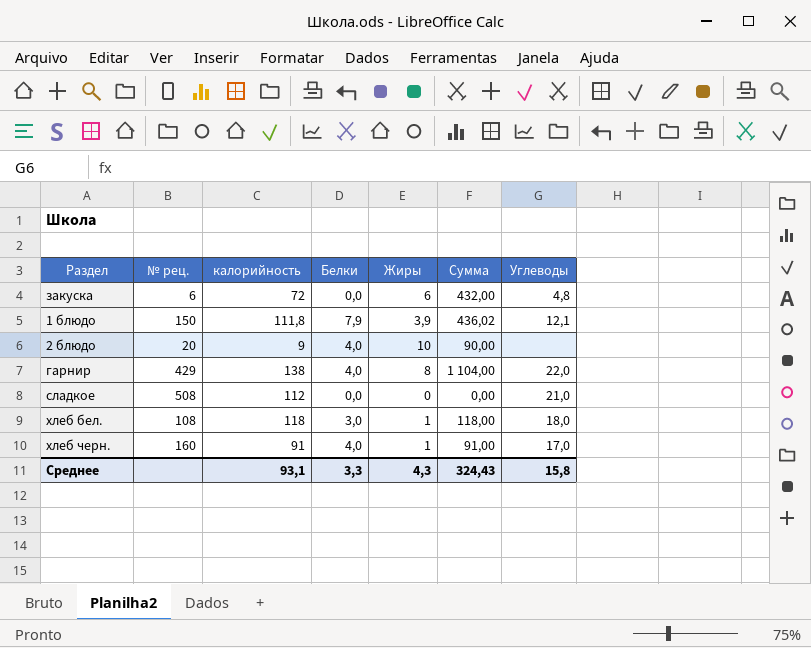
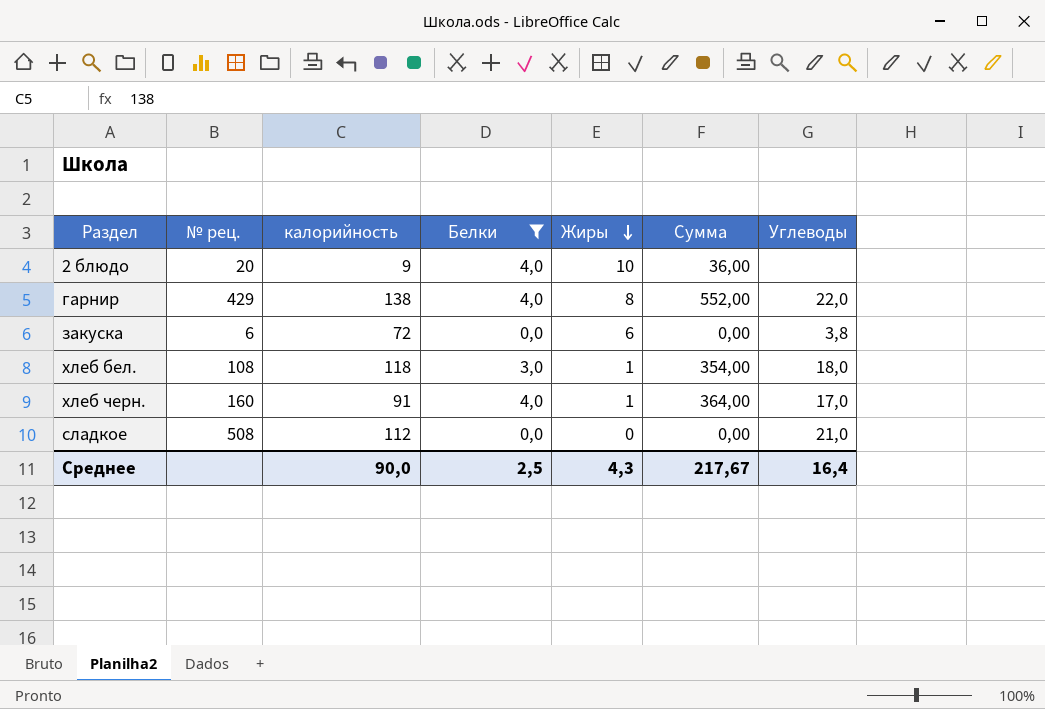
filter: none -> Белки != 7,9
row order: none -> Жиры descending
column Сумма | formula: [калорийность] * [Жиры] -> [калорийность] * [Белки]
закуска | Углеводы: 4,8 -> 3,8
Среднее | калорийность: 93,1 -> 90,0
Среднее | Белки: 3,3 -> 2,5
Среднее | Сумма: 324,43 -> 217,67
Среднее | Углеводы: 15,8 -> 16,4

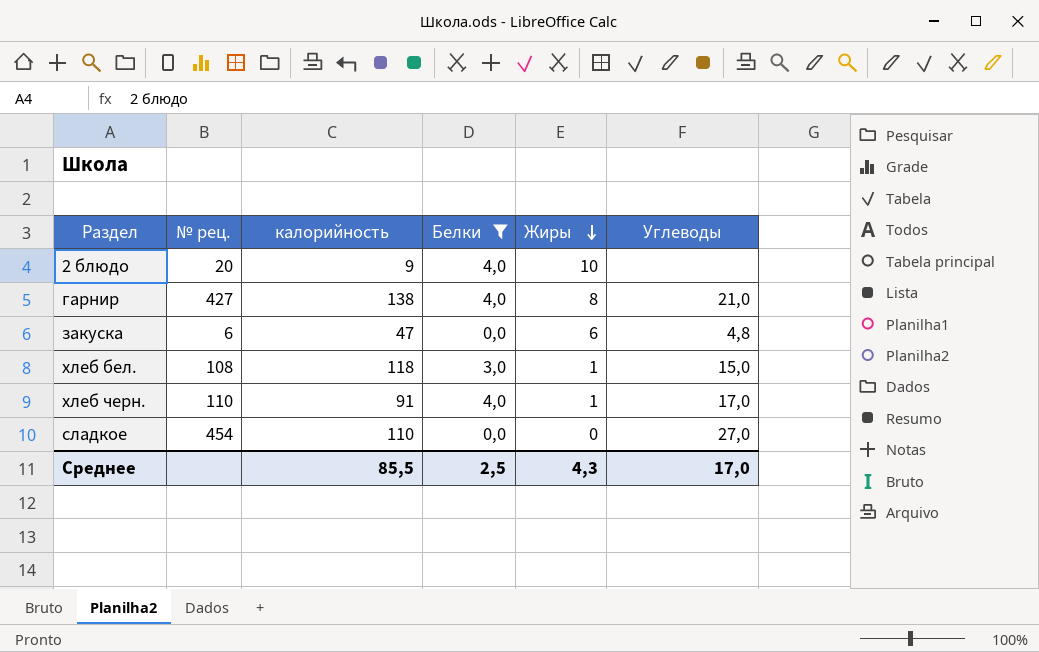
column Сумма | formula: [калорийность] * [Белки] -> none
гарнир | № рец.: 429 -> 427
гарнир | Углеводы: 22,0 -> 21,0
закуска | калорийность: 72 -> 47
закуска | Углеводы: 3,8 -> 4,8
хлеб бел. | Углеводы: 18,0 -> 15,0
хлеб черн. | № рец.: 160 -> 110
сладкое | № рец.: 508 -> 454
сладкое | калорийность: 112 -> 110
сладкое | Углеводы: 21,0 -> 27,0
Среднее | калорийность: 90,0 -> 85,5
Среднее | Углеводы: 16,4 -> 17,0

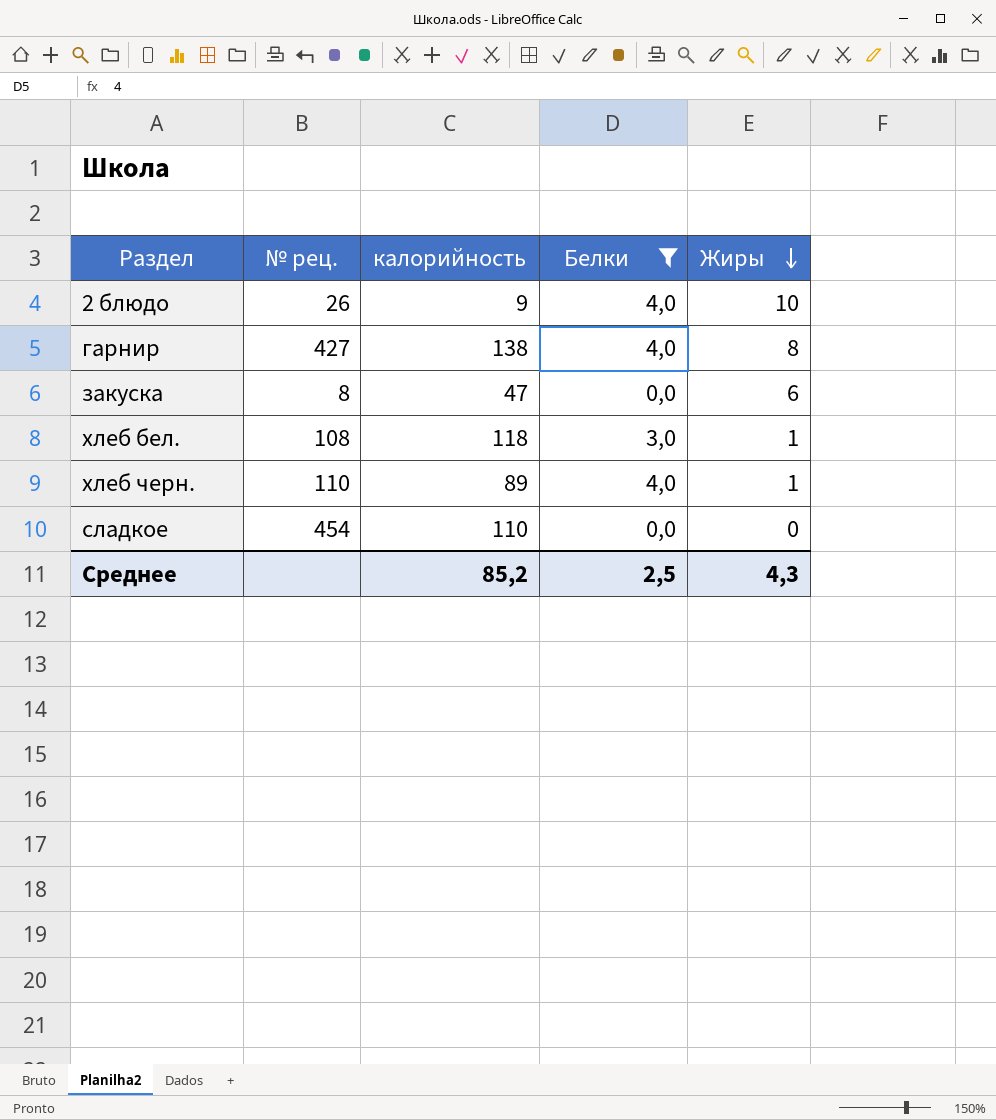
column Углеводы | position: 6 -> none
2 блюдо | № рец.: 20 -> 26
закуска | № рец.: 6 -> 8
хлеб черн. | калорийность: 91 -> 89
Среднее | калорийность: 85,5 -> 85,2

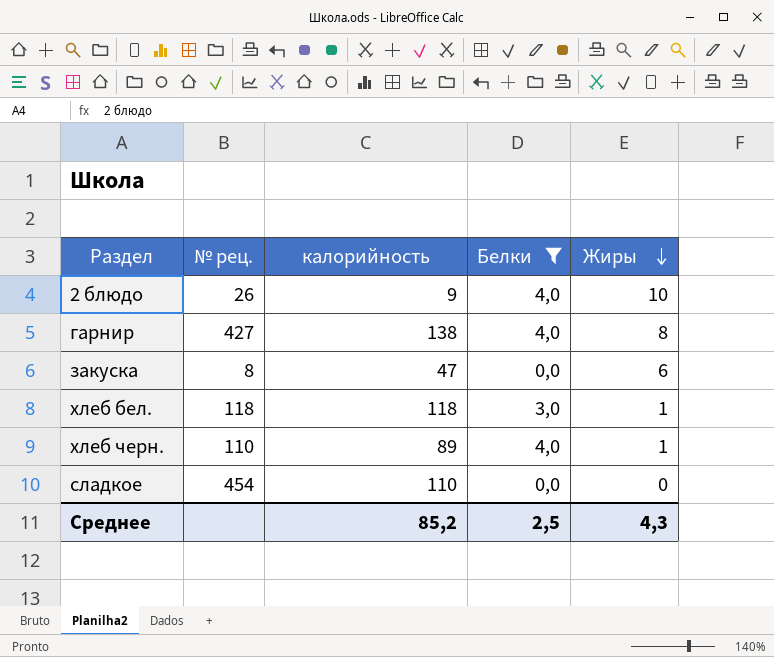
хлеб бел. | № рец.: 108 -> 118

